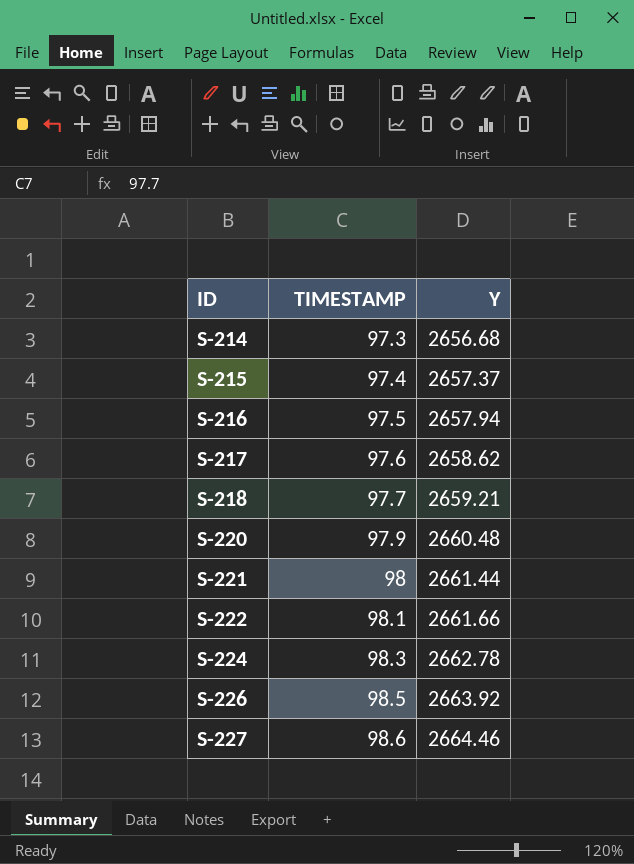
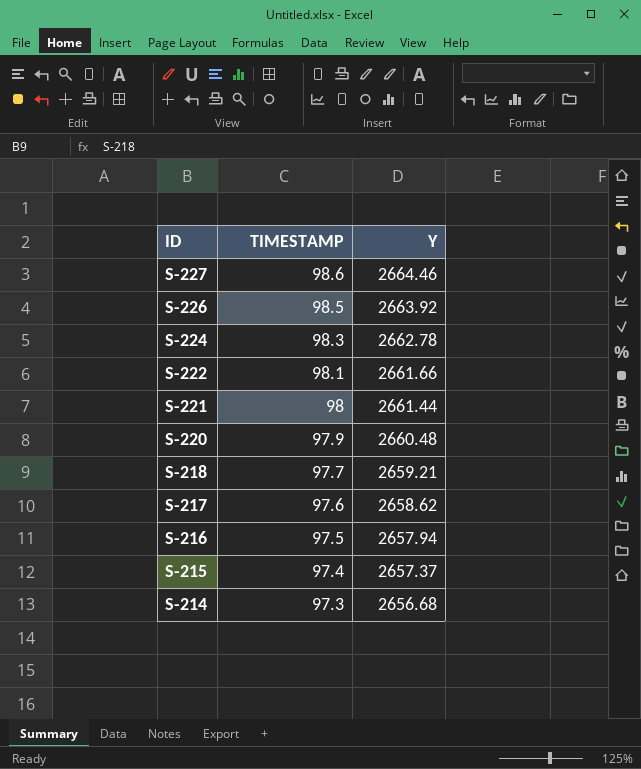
row order: ID ascending -> ID descending

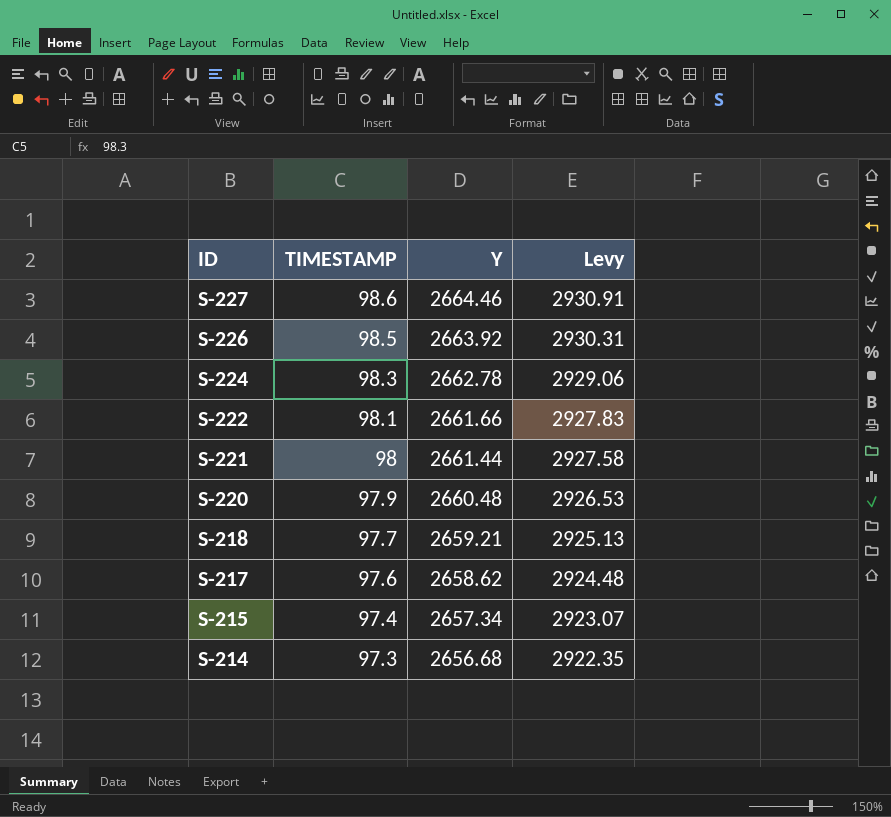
column Levy | formula: none -> [Y] * 1.1
row S-216: 97.5 | 2657.94 -> none
S-215 | Y: 2657.37 -> 2657.34

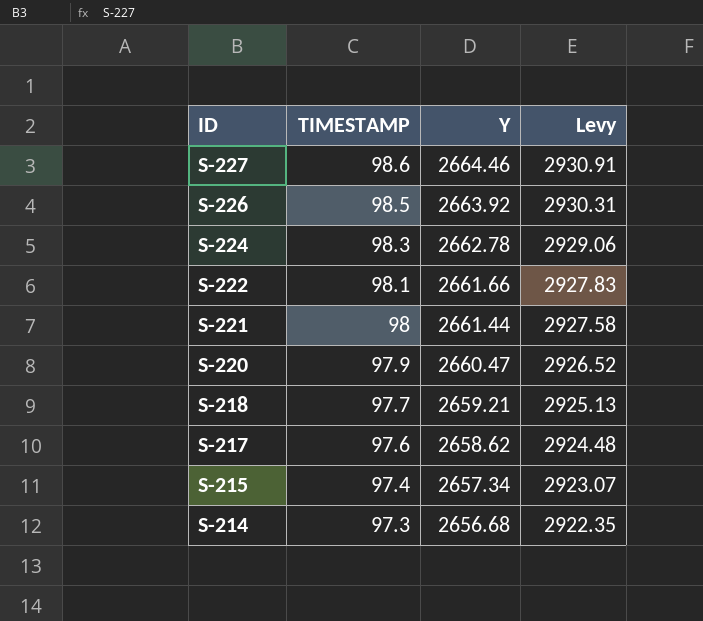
S-220 | Y: 2660.48 -> 2660.47
S-220 | Levy: 2926.53 -> 2926.52

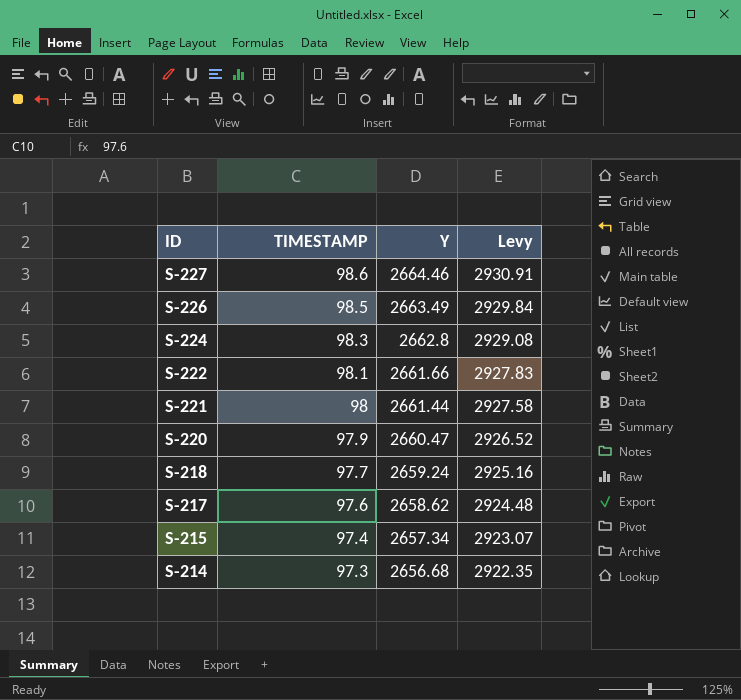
S-226 | Y: 2663.92 -> 2663.49
S-226 | Levy: 2930.31 -> 2929.84
S-224 | Y: 2662.78 -> 2662.8
S-224 | Levy: 2929.06 -> 2929.08
S-218 | Y: 2659.21 -> 2659.24
S-218 | Levy: 2925.13 -> 2925.16

